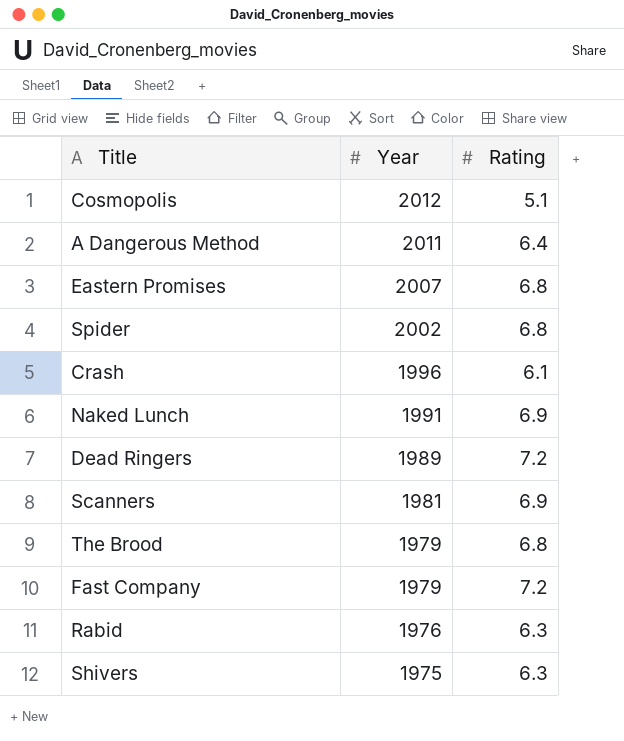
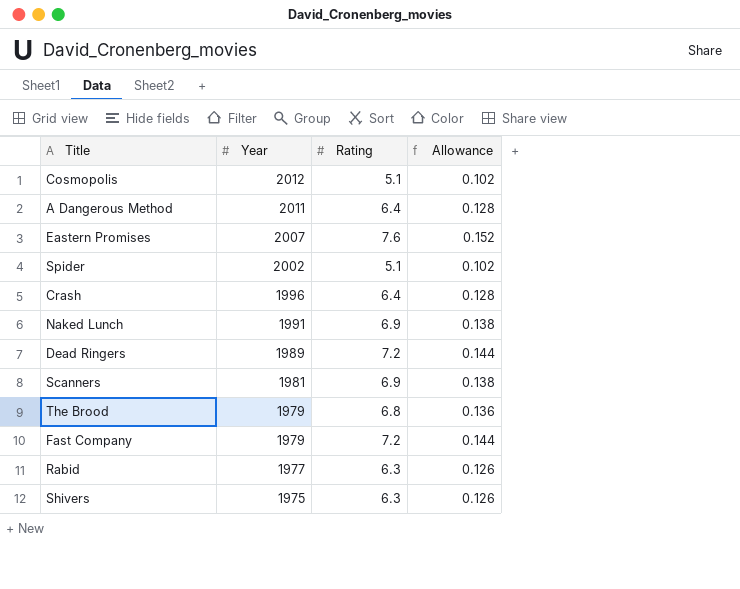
column Allowance | formula: none -> [Rating] * 0.02
Eastern Promises | Rating: 6.8 -> 7.6
Spider | Rating: 6.8 -> 5.1
Crash | Rating: 6.1 -> 6.4
Rabid | Year: 1976 -> 1977

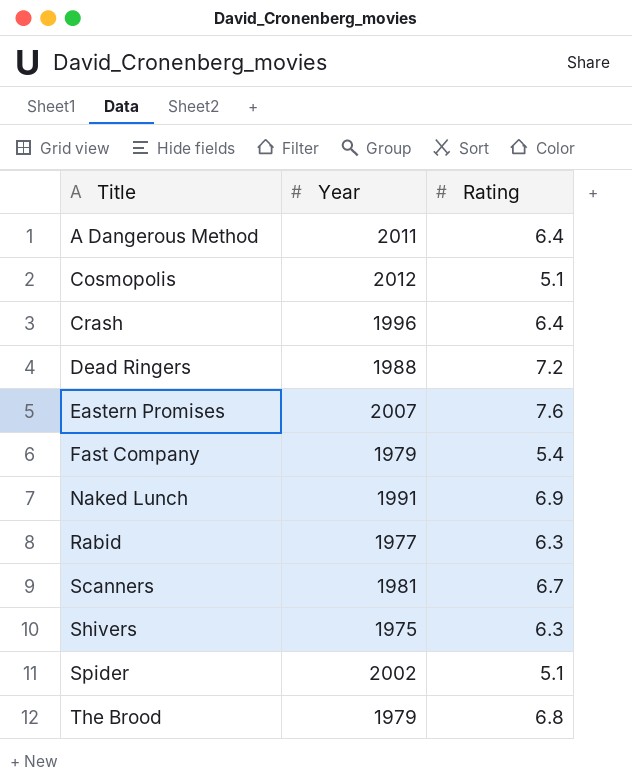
row order: Year descending -> Title ascending
column Allowance | formula: [Rating] * 0.02 -> none
Dead Ringers | Year: 1989 -> 1988
Fast Company | Rating: 7.2 -> 5.4
Scanners | Rating: 6.9 -> 6.7

